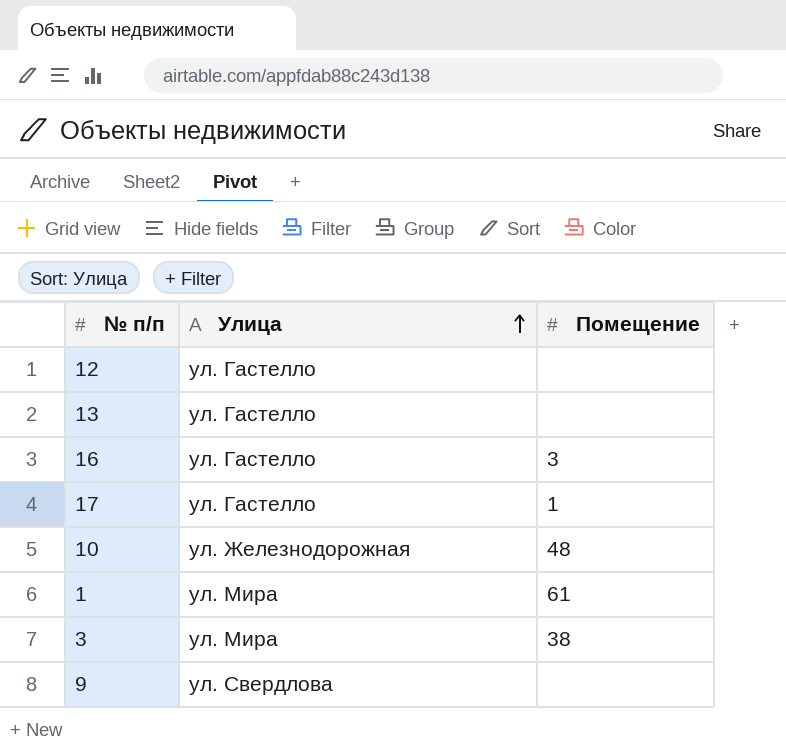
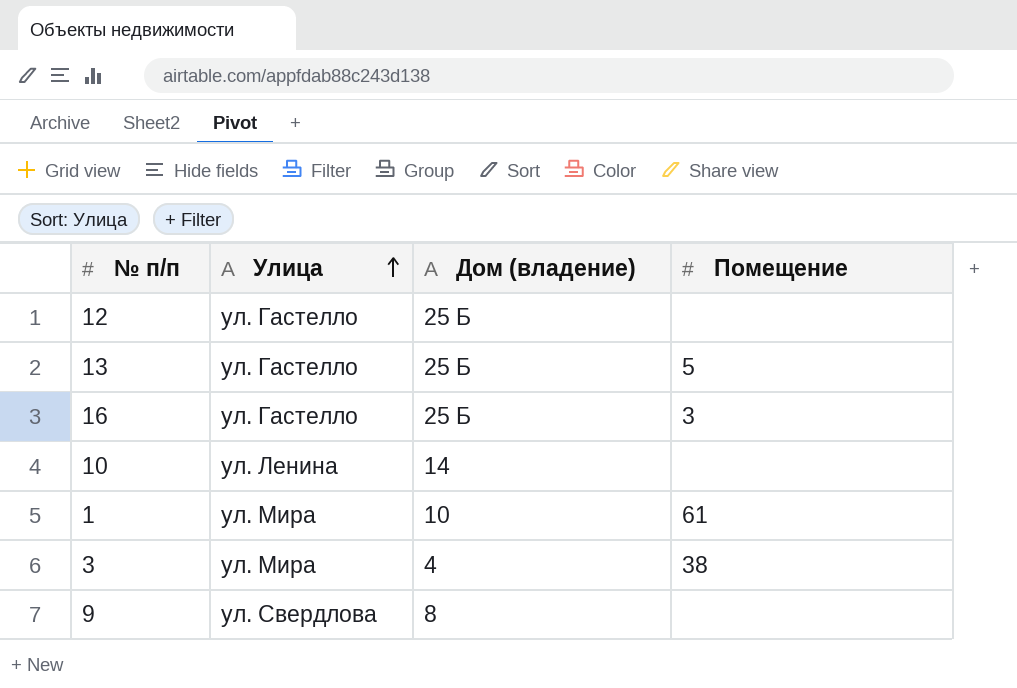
column Дом (владение) | position: none -> 3
row 17: ул. Гастелло | 1 -> none
13 | Помещение: none -> 5
10 | Улица: ул. Железнодорожная -> ул. Ленина
10 | Помещение: 48 -> none

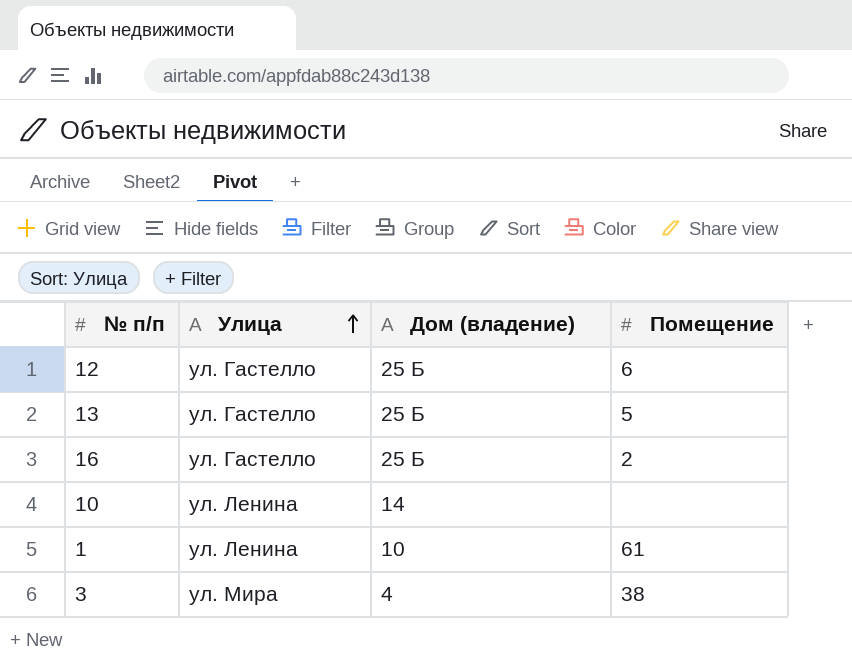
row 9: ул. Свердлова | 8 | none -> none
12 | Помещение: none -> 6
16 | Помещение: 3 -> 2
1 | Улица: ул. Мира -> ул. Ленина

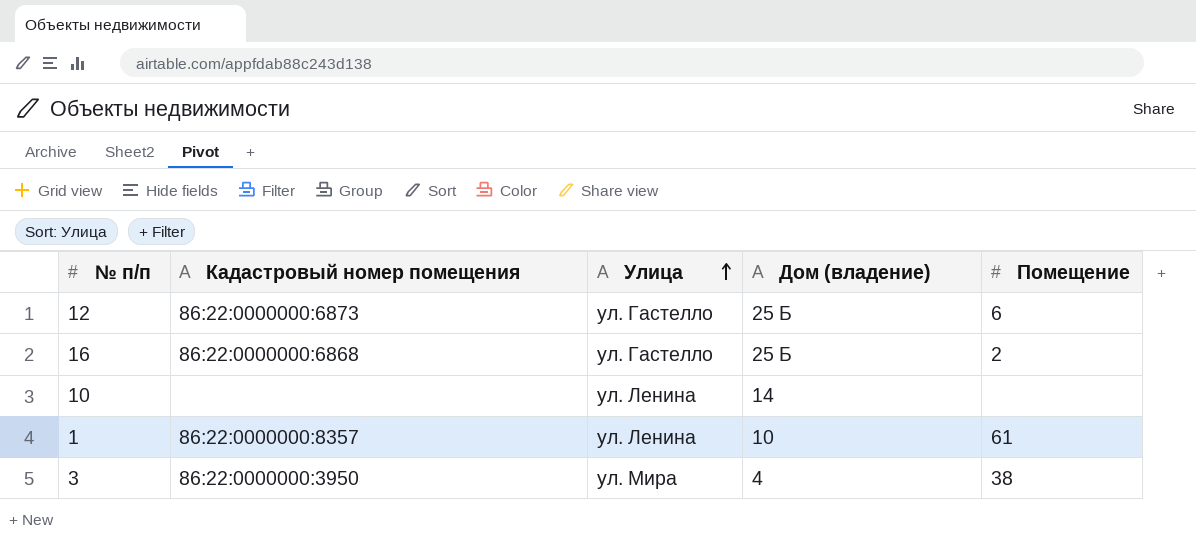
column Кадастровый номер помещения | position: none -> 2
row 13: ул. Гастелло | 25 Б | 5 -> none

